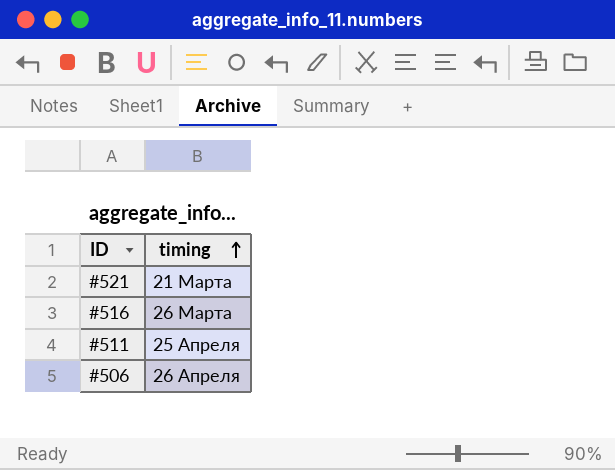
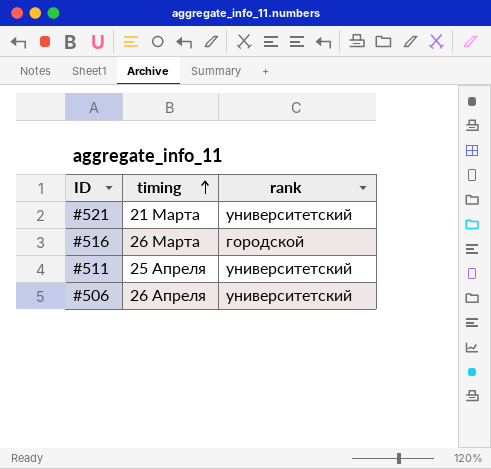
column rank | position: none -> 3

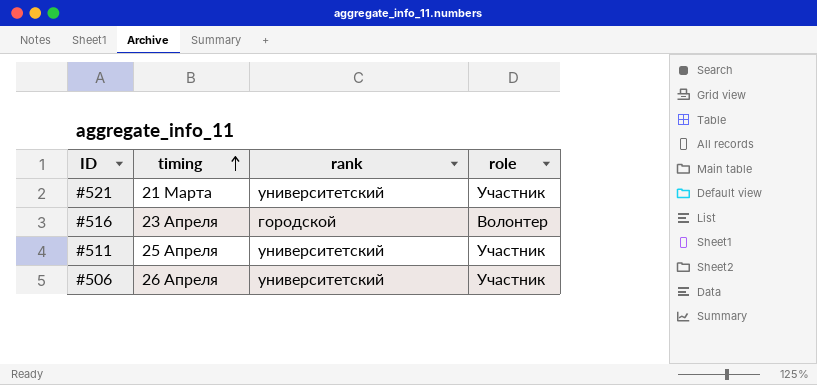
column role | position: none -> 4
#516 | timing: 26 Марта -> 23 Апреля

